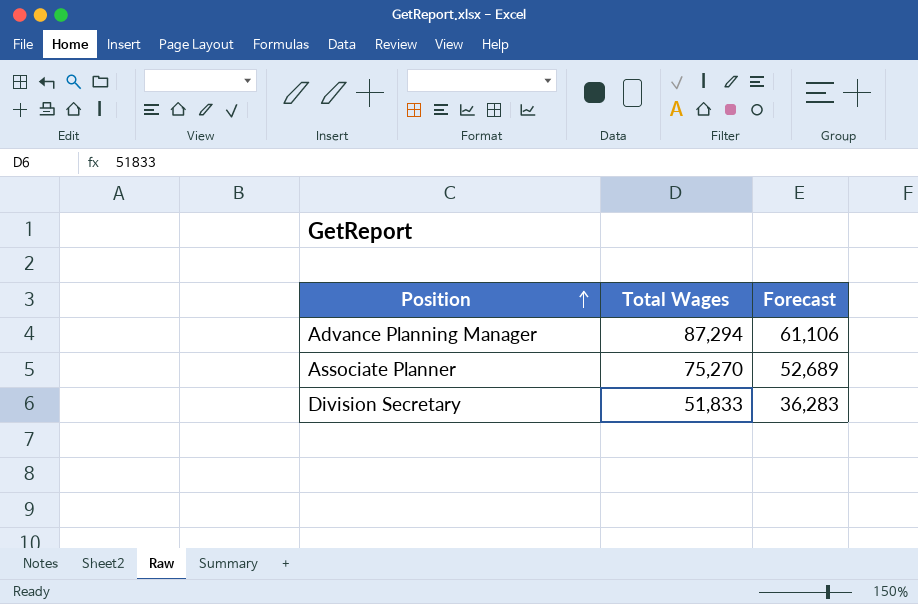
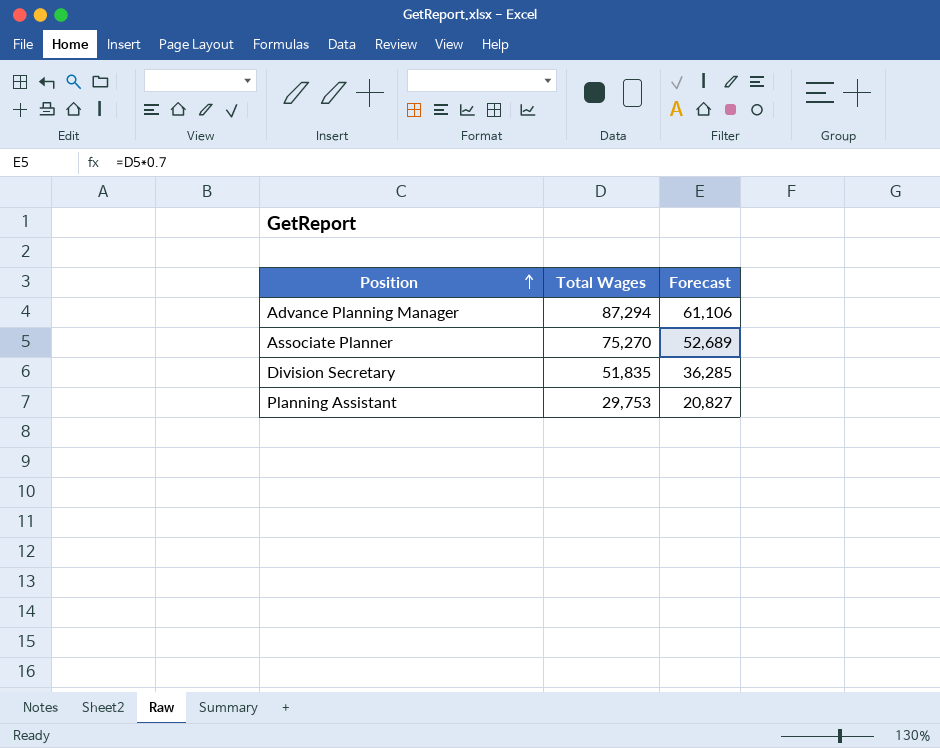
Division Secretary | Total Wages: 51,833 -> 51,835
Division Secretary | Forecast: 36,283 -> 36,285
row Planning Assistant: none -> 29,753 | 20,827

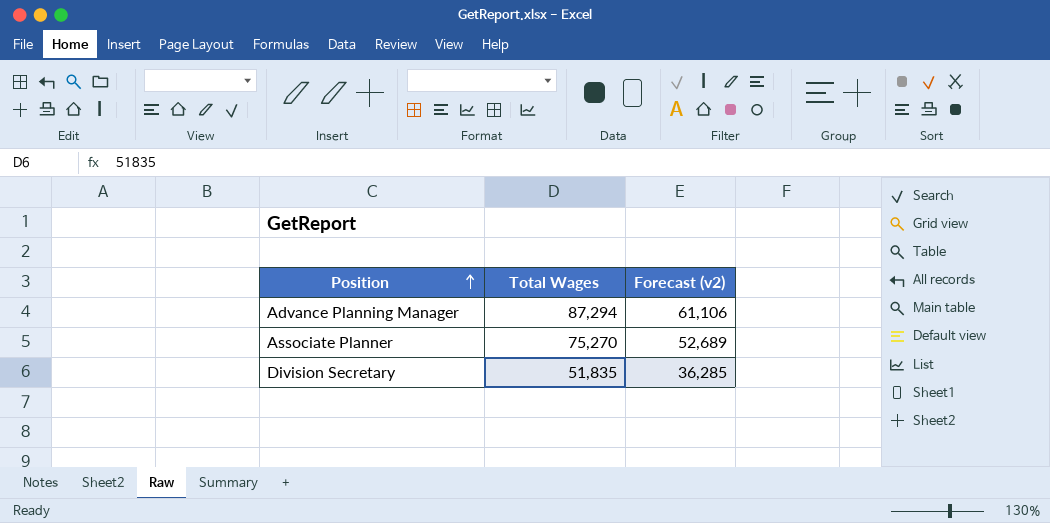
column name: Forecast -> Forecast (v2)
row Planning Assistant: 29,753 | 20,827 -> none

